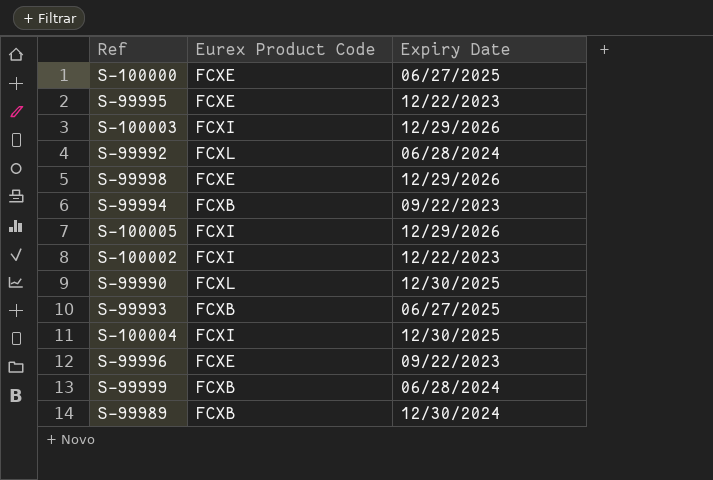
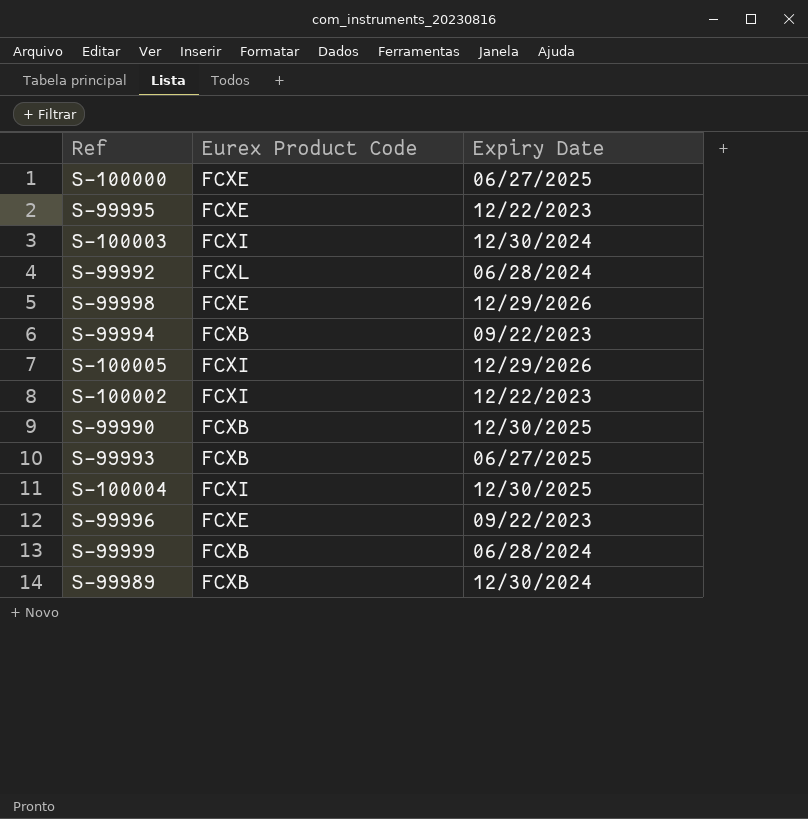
S-100003 | Expiry Date: 12/29/2026 -> 12/30/2024
S-99990 | Eurex Product Code: FCXL -> FCXB

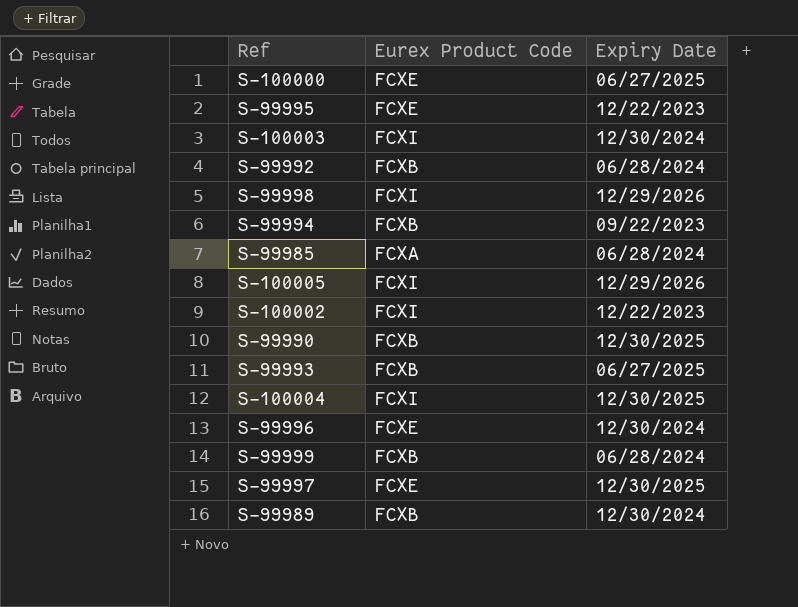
S-99992 | Eurex Product Code: FCXL -> FCXB
S-99998 | Eurex Product Code: FCXE -> FCXI
row S-99985: none -> FCXA | 06/28/2024
S-99996 | Expiry Date: 09/22/2023 -> 12/30/2024
row S-99997: none -> FCXE | 12/30/2025

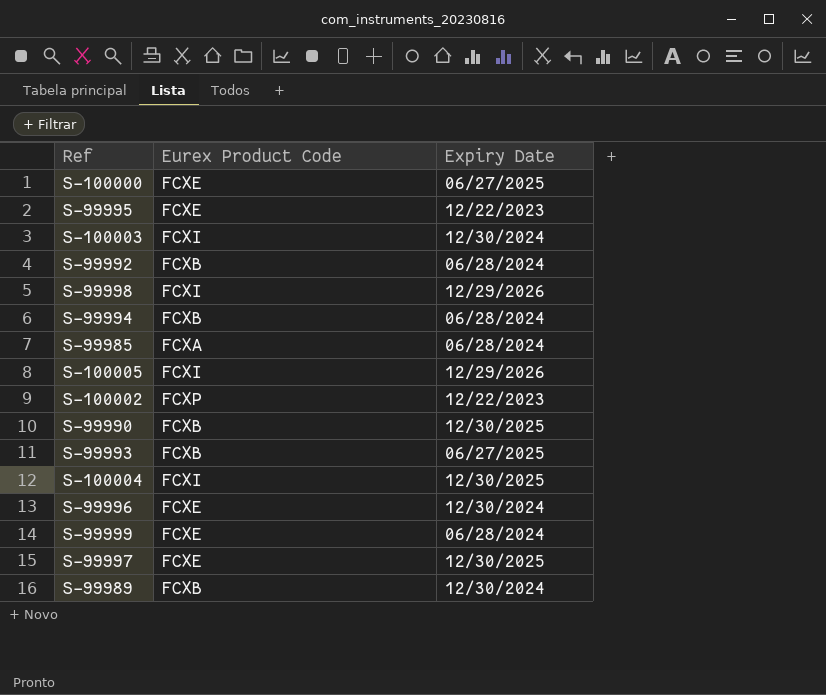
S-99994 | Expiry Date: 09/22/2023 -> 06/28/2024
S-100002 | Eurex Product Code: FCXI -> FCXP
S-99999 | Eurex Product Code: FCXB -> FCXE

